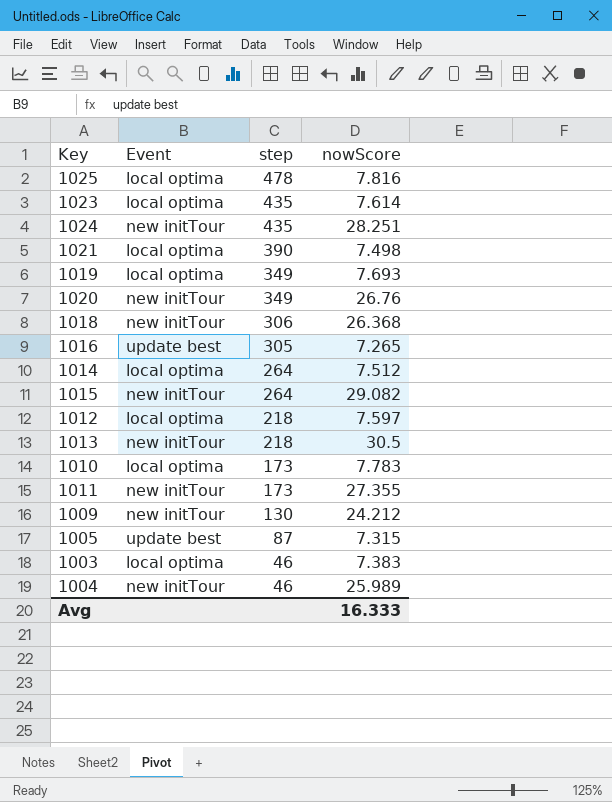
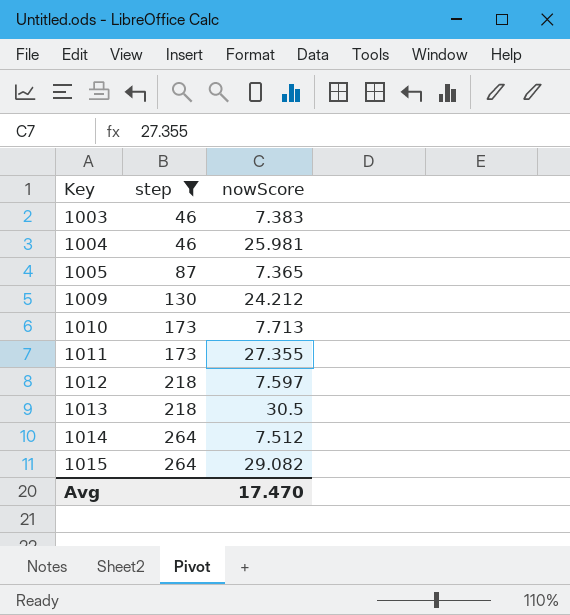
filter: none -> step <= 264
row order: step descending -> Key ascending
column Event | position: 2 -> none
1004 | nowScore: 25.989 -> 25.981
1005 | nowScore: 7.315 -> 7.365
1010 | nowScore: 7.783 -> 7.713
Avg | nowScore: 16.333 -> 17.470

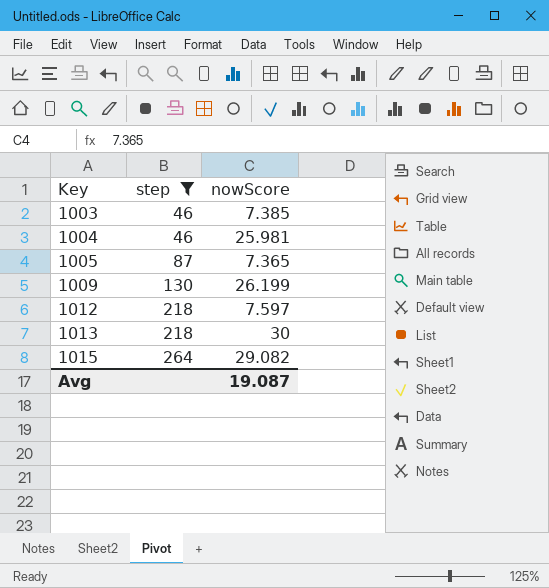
row 1010: 173 | 7.713 -> none
row 1011: 173 | 27.355 -> none
row 1014: 264 | 7.512 -> none
1003 | nowScore: 7.383 -> 7.385
1009 | nowScore: 24.212 -> 26.199
1013 | nowScore: 30.5 -> 30
Avg | nowScore: 17.470 -> 19.087

